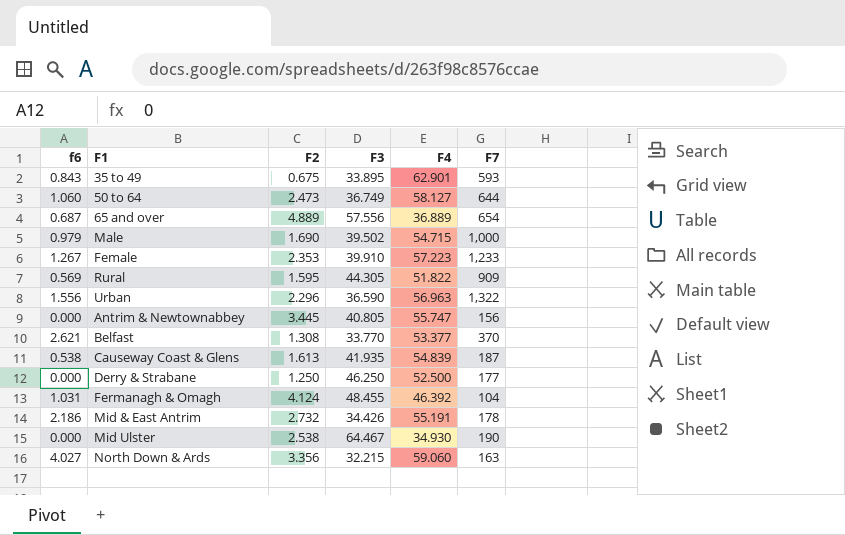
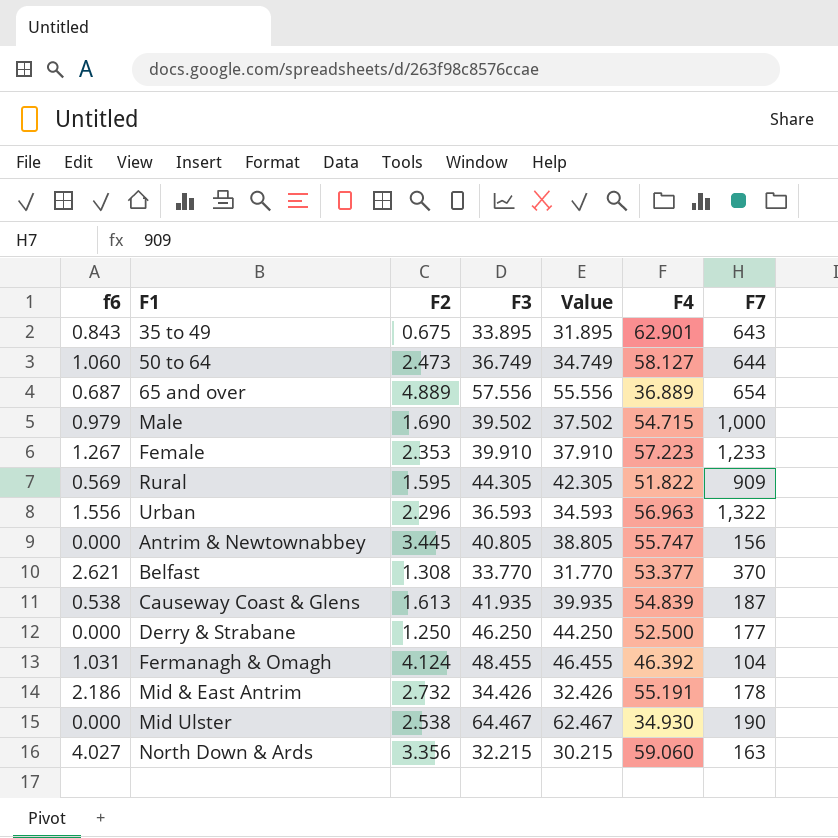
column Value | formula: none -> [F3] - 2
35 to 49 | F7: 593 -> 643
Urban | F3: 36.590 -> 36.593

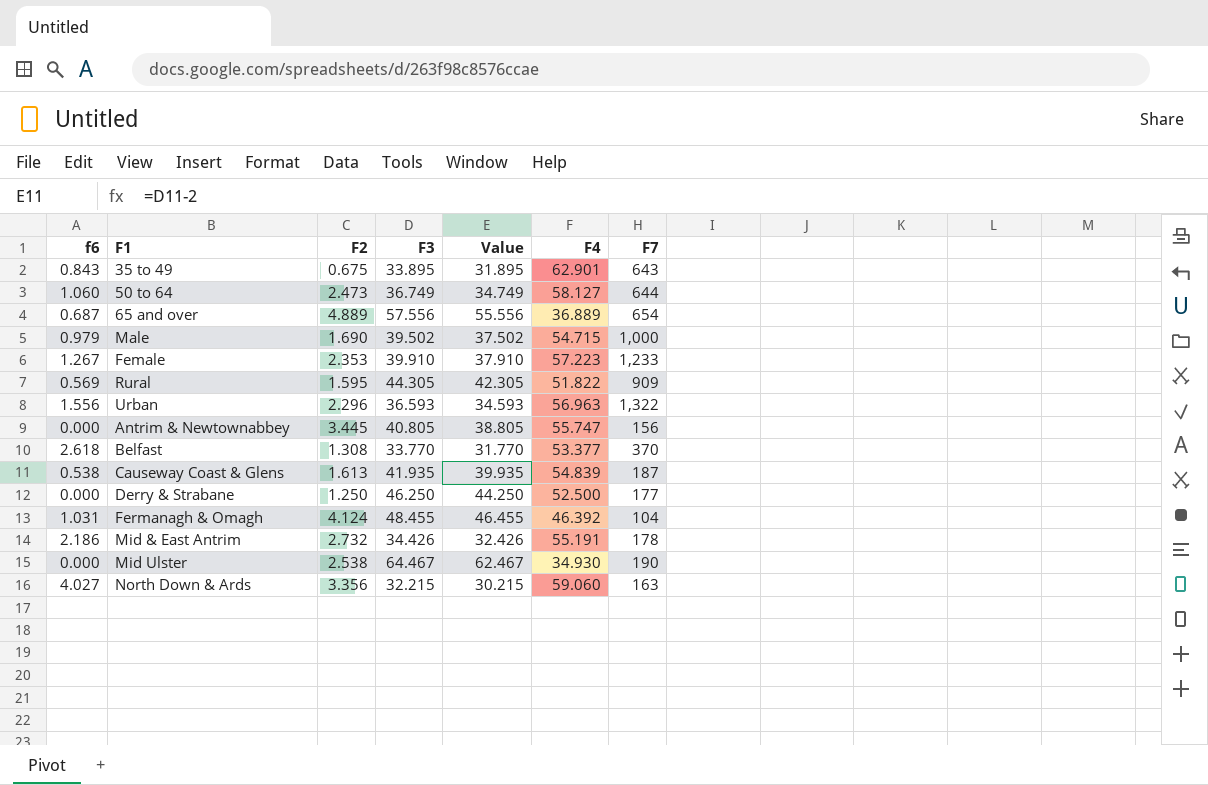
Belfast | f6: 2.621 -> 2.618

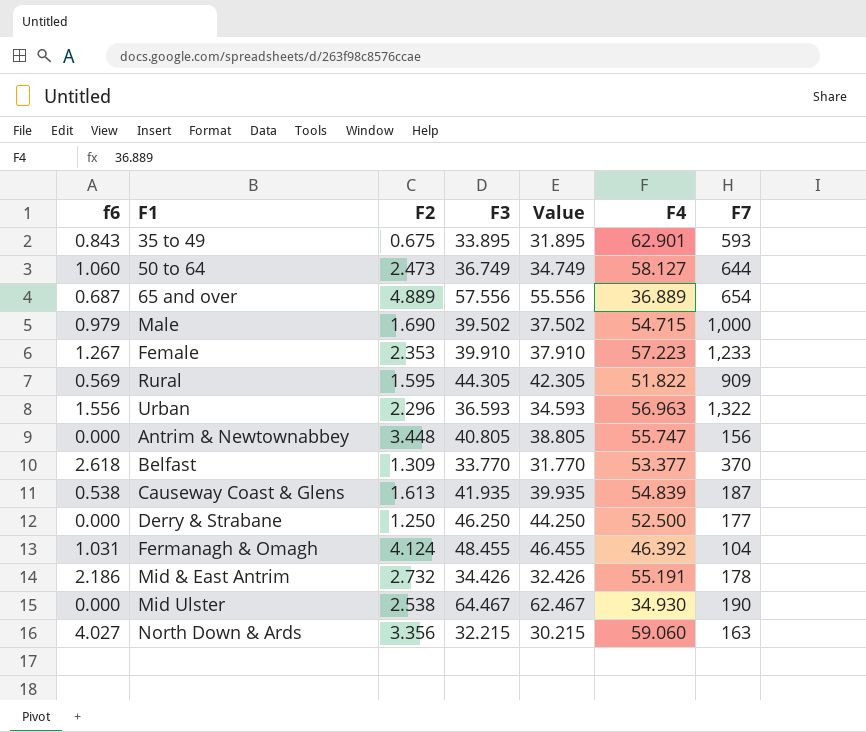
35 to 49 | F7: 643 -> 593
Antrim & Newtownabbey | F2: 3.445 -> 3.448
Belfast | F2: 1.308 -> 1.309

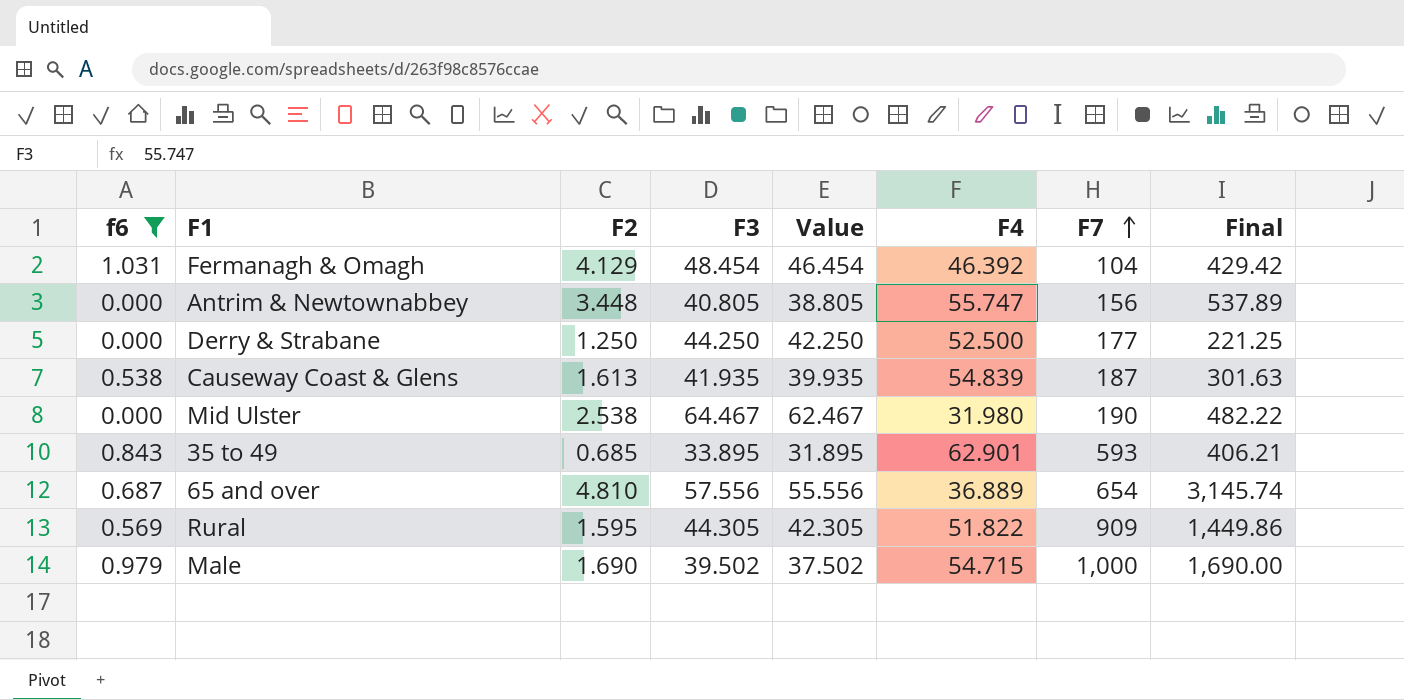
filter: none -> f6 <= 1.031
row order: none -> F7 ascending
column Final | formula: none -> [F2] * [F7]
Fermanagh & Omagh | F2: 4.124 -> 4.129
Fermanagh & Omagh | F3: 48.455 -> 48.454
Fermanagh & Omagh | Value: 46.455 -> 46.454
Derry & Strabane | F3: 46.250 -> 44.250
Derry & Strabane | Value: 44.250 -> 42.250
Mid Ulster | F4: 34.930 -> 31.980
35 to 49 | F2: 0.675 -> 0.685
65 and over | F2: 4.889 -> 4.810

